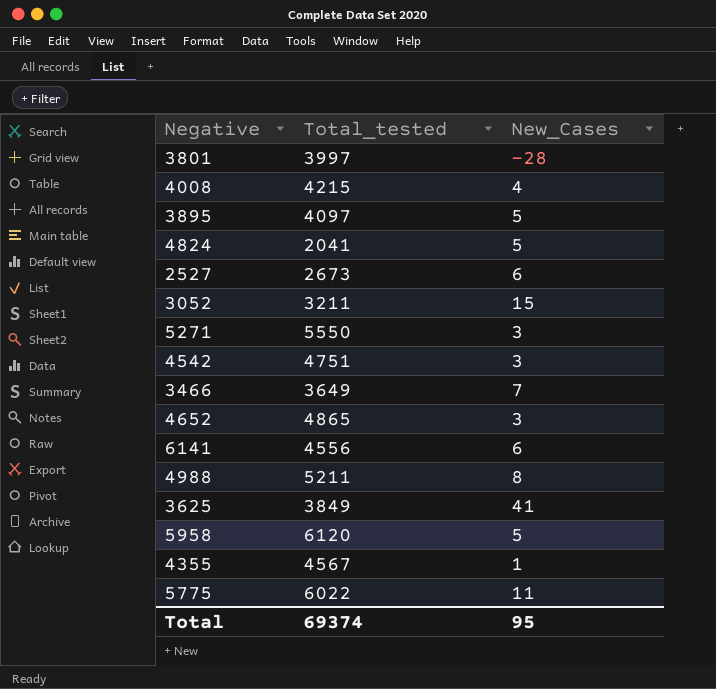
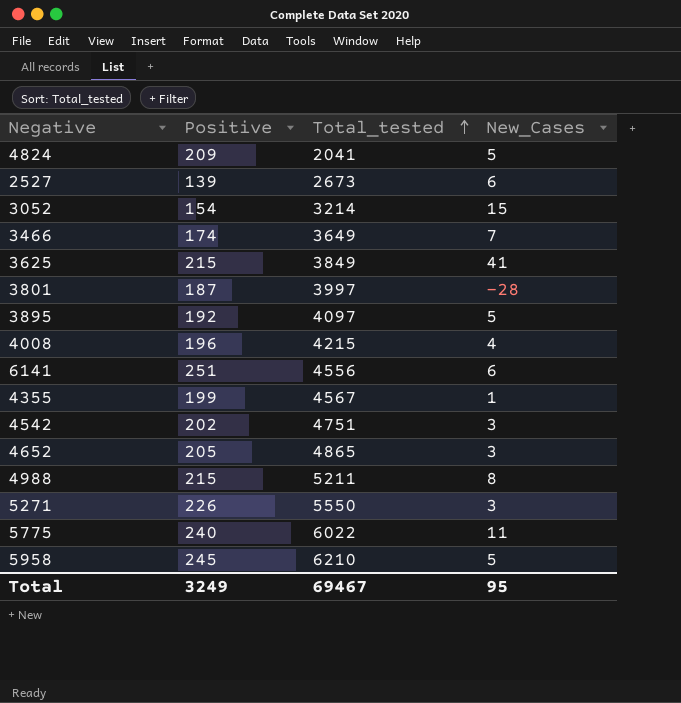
row order: none -> Total_tested ascending
column Positive | position: none -> 2
3052 | Total_tested: 3211 -> 3214
5958 | Total_tested: 6120 -> 6210
Total | Total_tested: 69374 -> 69467

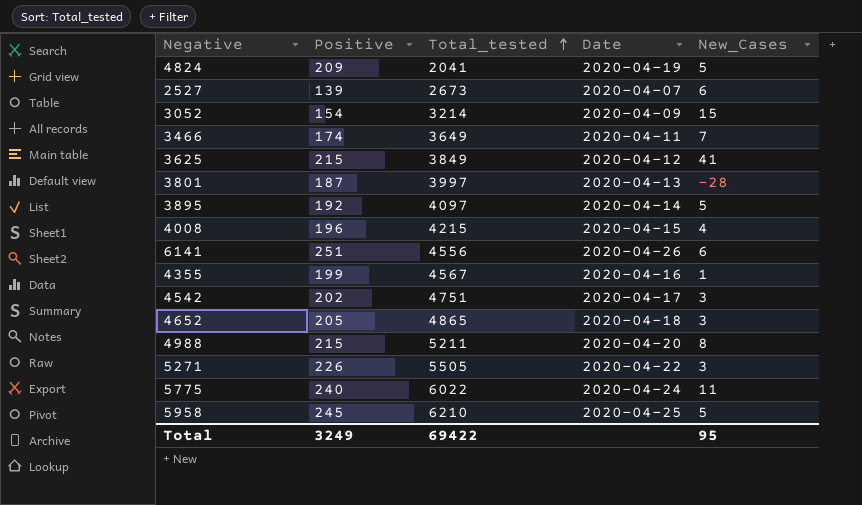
column Date | position: none -> 4
5271 | Total_tested: 5550 -> 5505
Total | Total_tested: 69467 -> 69422

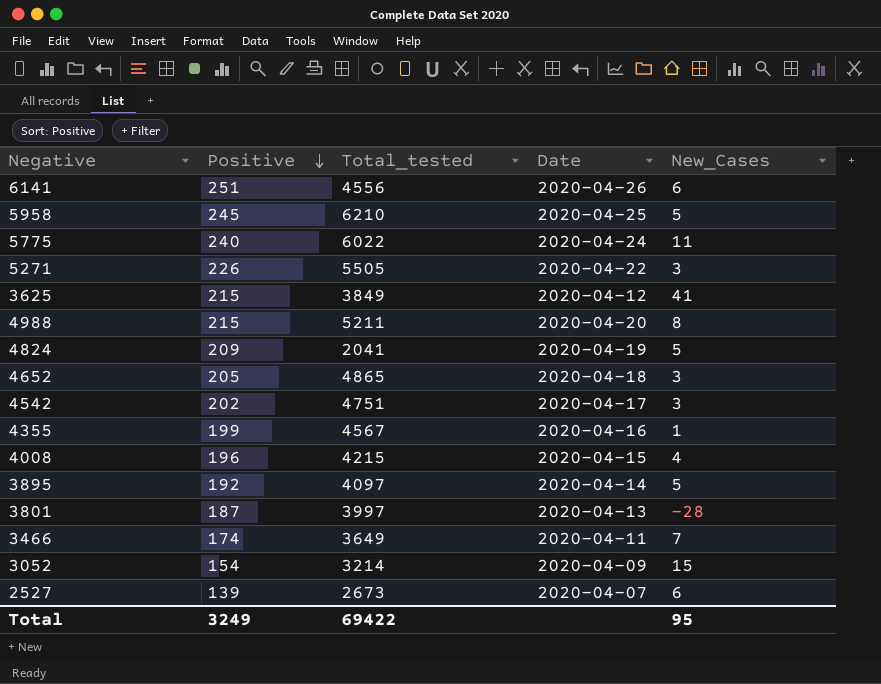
row order: Total_tested ascending -> Positive descending

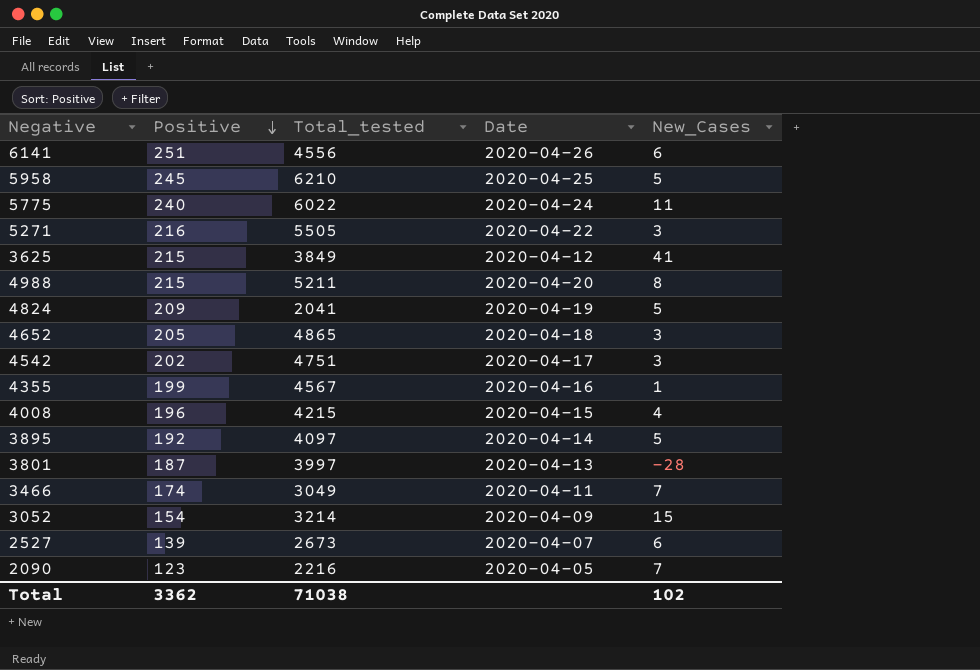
5271 | Positive: 226 -> 216
3466 | Total_tested: 3649 -> 3049
row 2090: none -> 123 | 2216 | 2020-04-05 | 7
Total | Positive: 3249 -> 3362
Total | Total_tested: 69422 -> 71038
Total | New_Cases: 95 -> 102

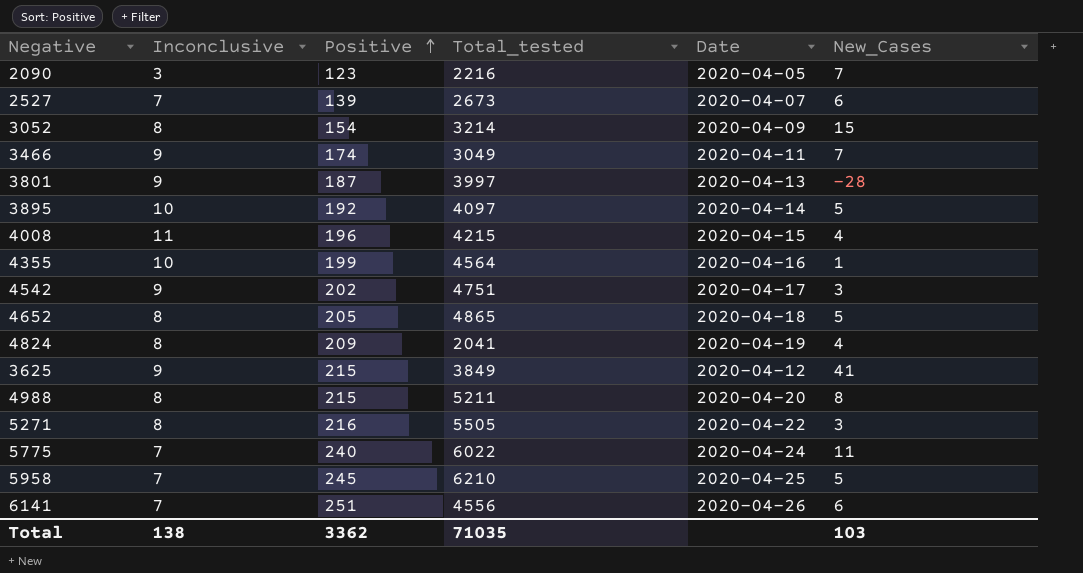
row order: Positive descending -> Positive ascending
column Inconclusive | position: none -> 2
4355 | Total_tested: 4567 -> 4564
4652 | New_Cases: 3 -> 5
4824 | New_Cases: 5 -> 4
Total | Total_tested: 71038 -> 71035
Total | New_Cases: 102 -> 103

